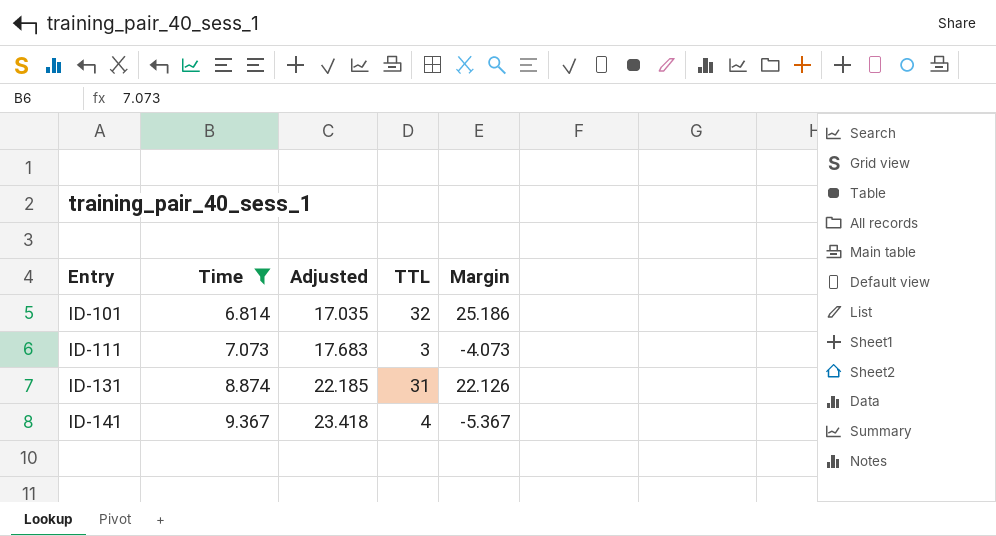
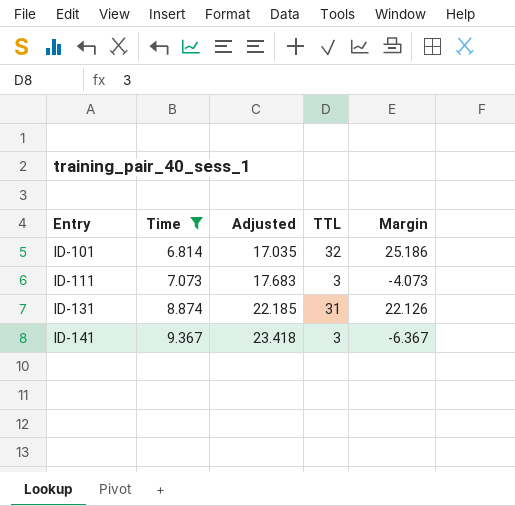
ID-141 | TTL: 4 -> 3
ID-141 | Margin: -5.367 -> -6.367

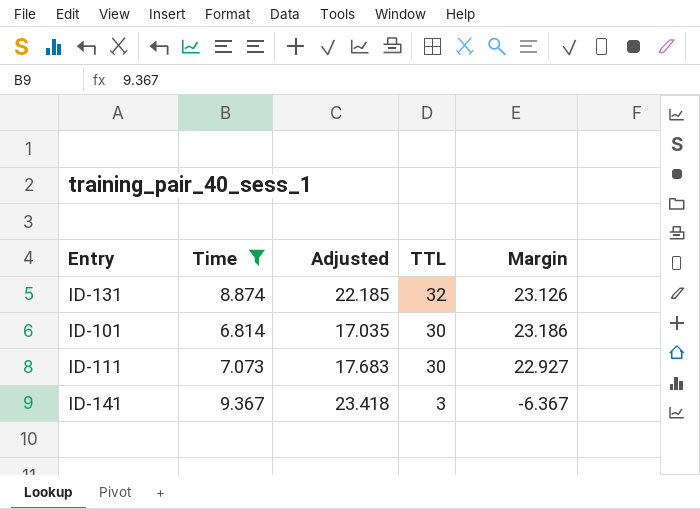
row order: Entry ascending -> TTL descending
ID-131 | TTL: 31 -> 32
ID-131 | Margin: 22.126 -> 23.126
ID-101 | TTL: 32 -> 30
ID-101 | Margin: 25.186 -> 23.186
ID-111 | TTL: 3 -> 30
ID-111 | Margin: -4.073 -> 22.927

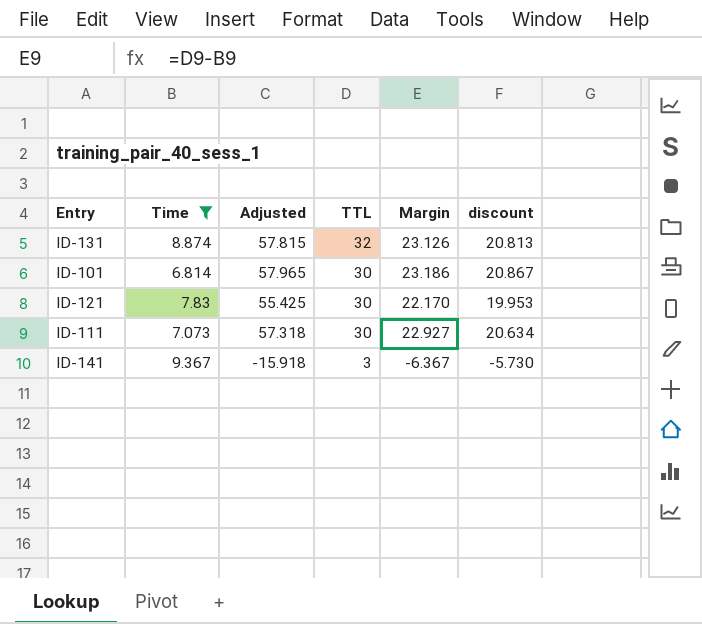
column Adjusted | formula: [Time] * 2.5 -> [Margin] * 2.5
column discount | formula: none -> [Margin] * 0.9
row ID-121: none -> 7.83 | 55.425 | 30 | 22.170 | 19.953

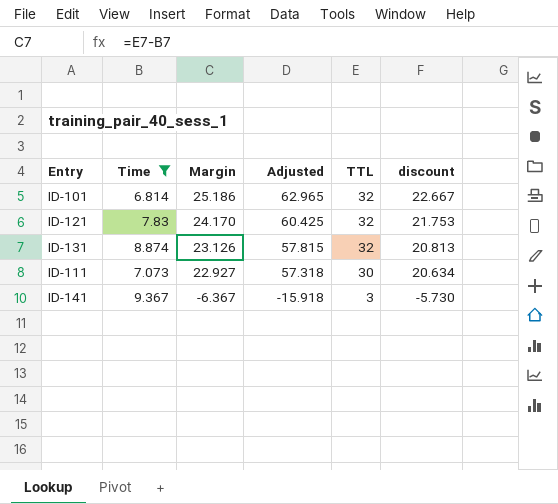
row order: TTL descending -> Margin descending
column Margin | position: 5 -> 3
ID-101 | Margin: 23.186 -> 25.186
ID-101 | Adjusted: 57.965 -> 62.965
ID-101 | TTL: 30 -> 32
ID-101 | discount: 20.867 -> 22.667
ID-121 | Margin: 22.170 -> 24.170
ID-121 | Adjusted: 55.425 -> 60.425
ID-121 | TTL: 30 -> 32
ID-121 | discount: 19.953 -> 21.753

